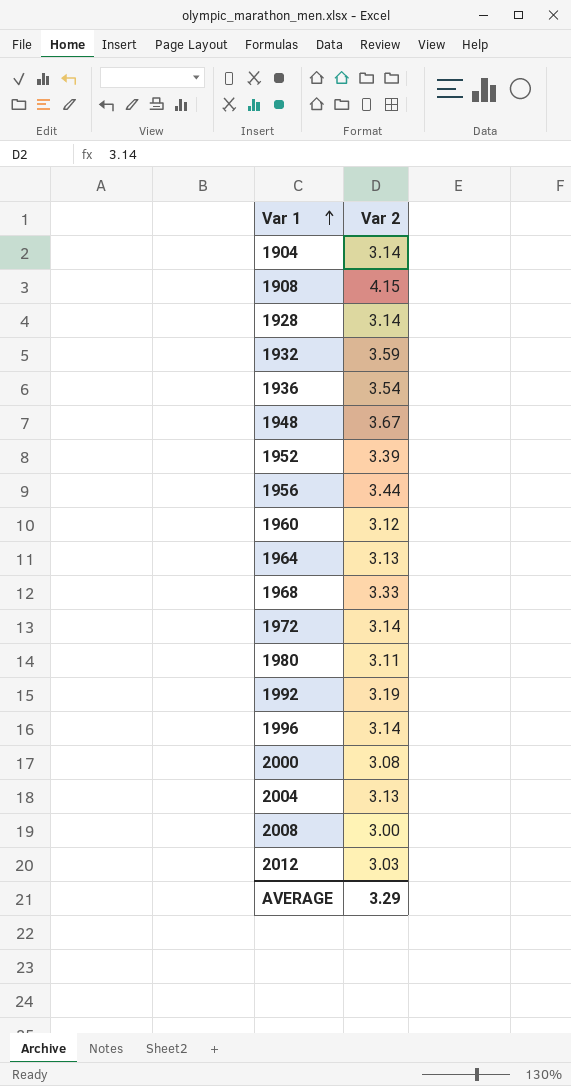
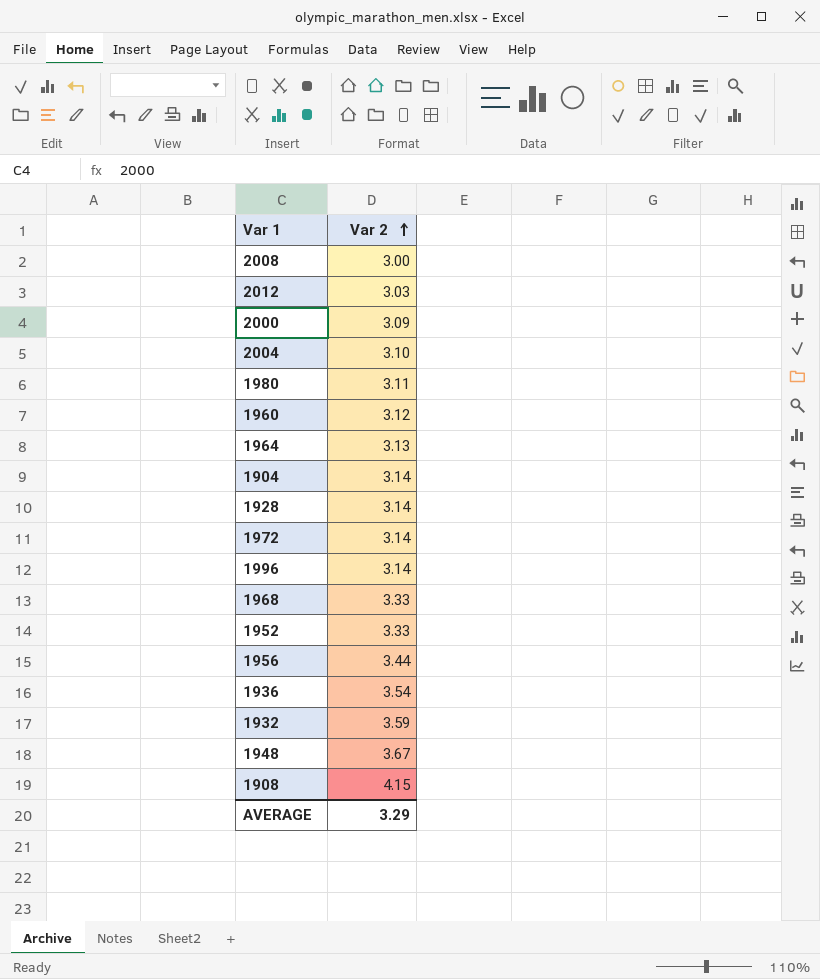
row order: Var 1 ascending -> Var 2 ascending
row 1992: 3.19 -> none
2000 | Var 2: 3.08 -> 3.09
2004 | Var 2: 3.13 -> 3.10
1952 | Var 2: 3.39 -> 3.33

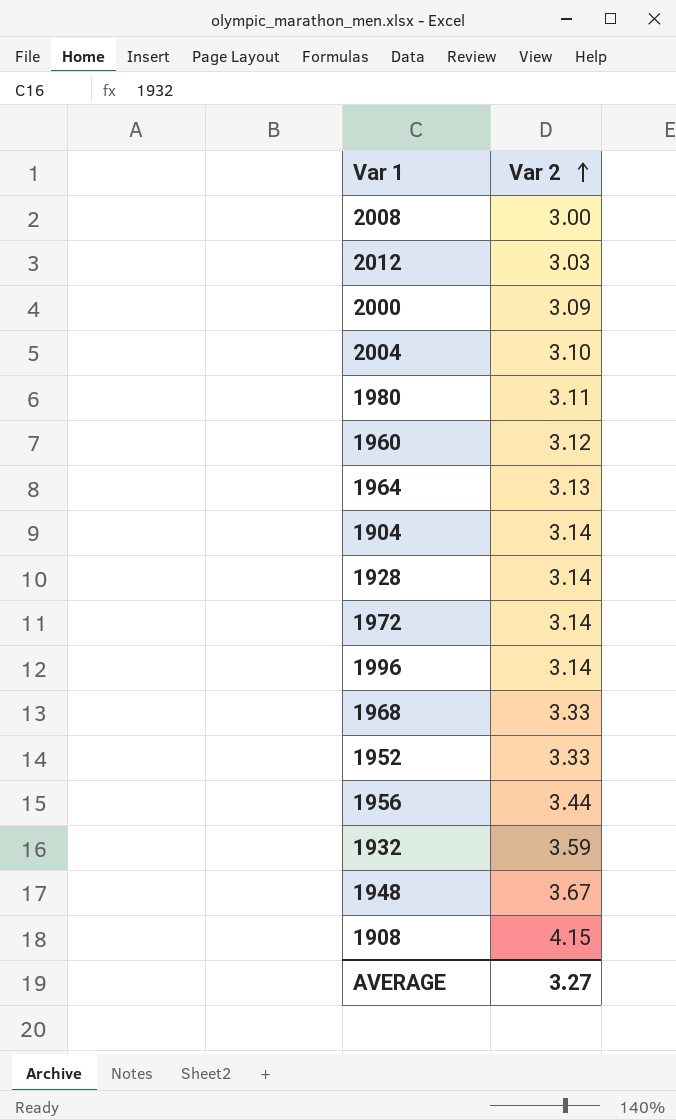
row 1936: 3.54 -> none
AVERAGE | Var 2: 3.29 -> 3.27

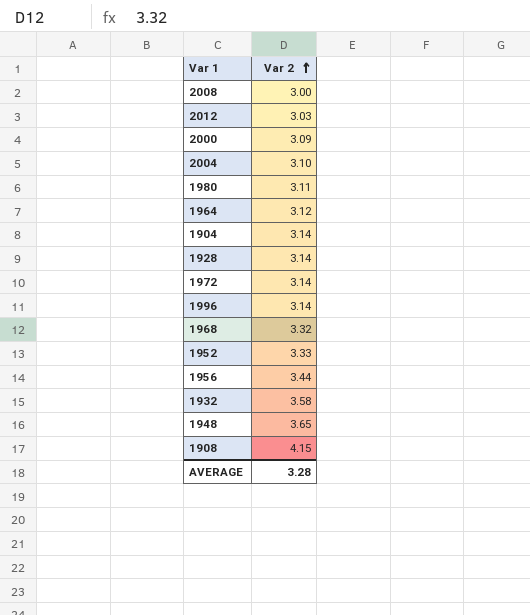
row 1960: 3.12 -> none
1964 | Var 2: 3.13 -> 3.12
1968 | Var 2: 3.33 -> 3.32
1932 | Var 2: 3.59 -> 3.58
1948 | Var 2: 3.67 -> 3.65
AVERAGE | Var 2: 3.27 -> 3.28

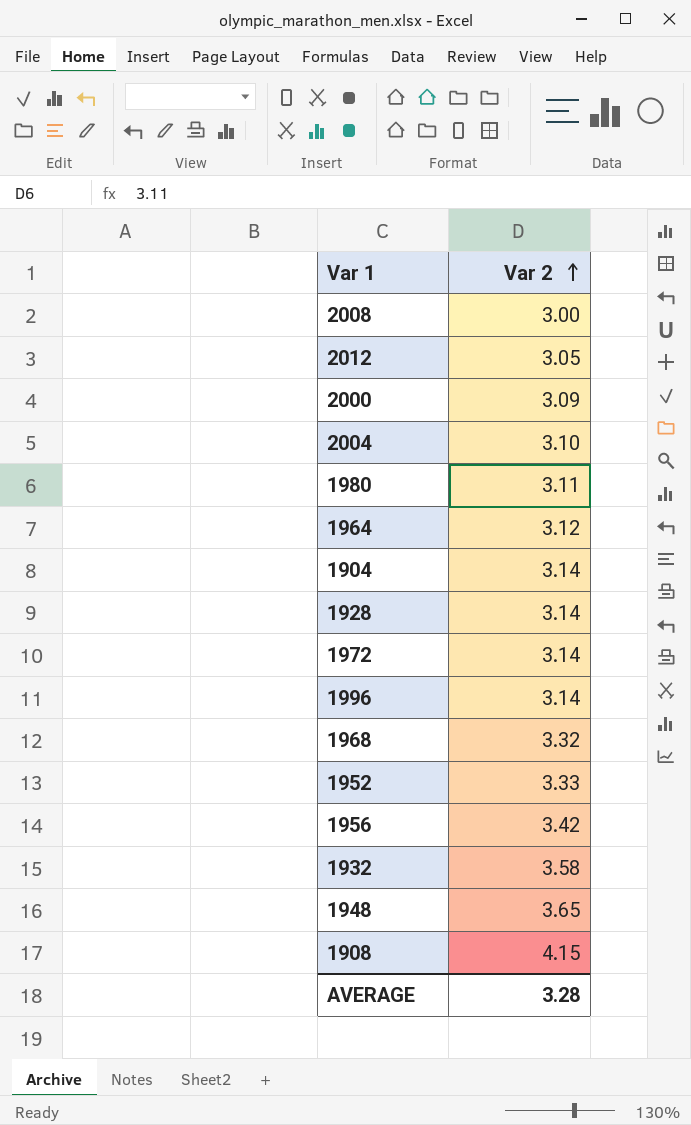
2012 | Var 2: 3.03 -> 3.05
1956 | Var 2: 3.44 -> 3.42

